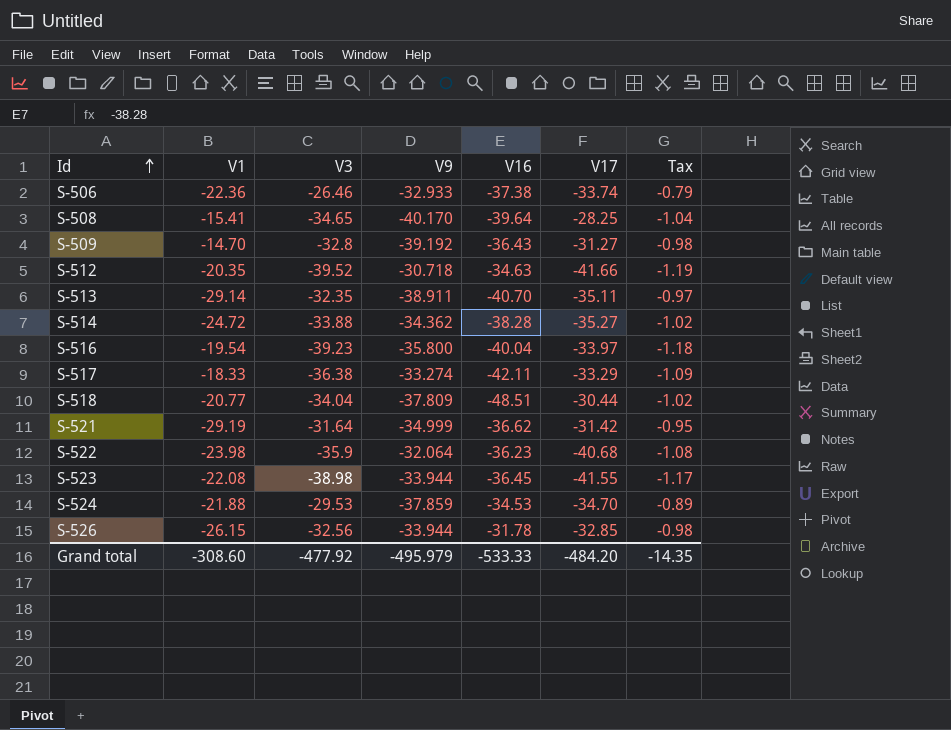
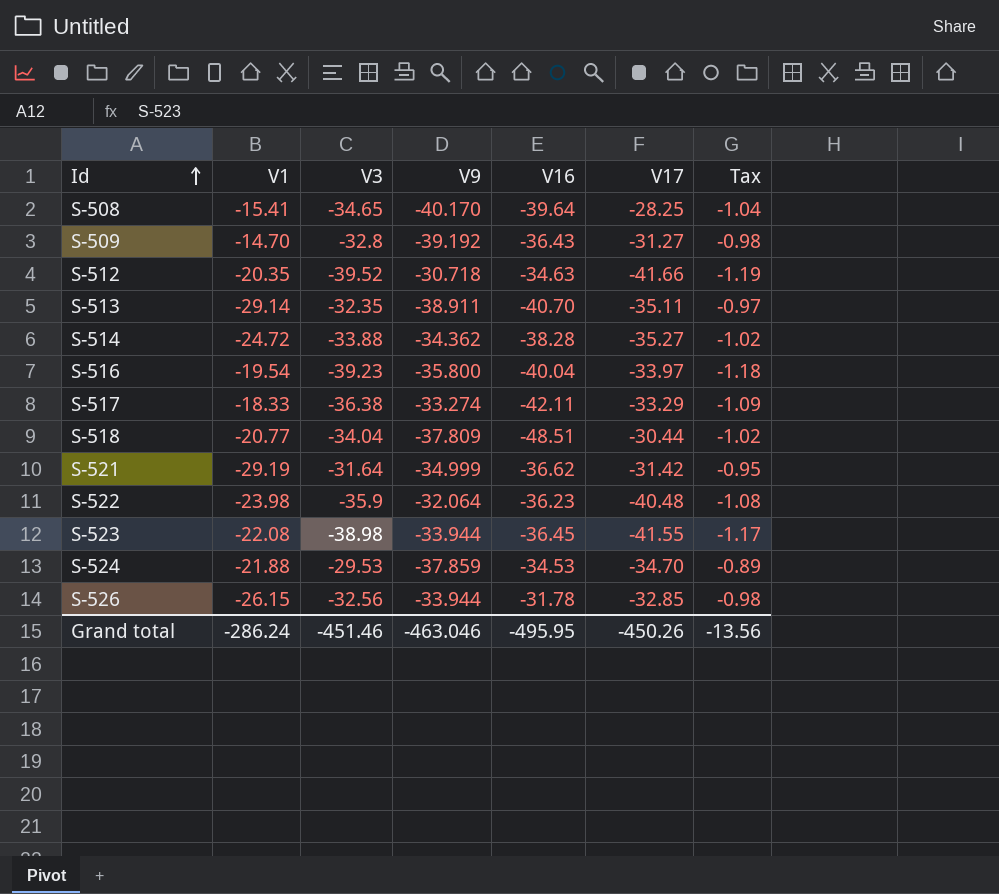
row S-506: -22.36 | -26.46 | -32.933 | -37.38 | -33.74 | -0.79 -> none
S-522 | V17: -40.68 -> -40.48
Grand total | V1: -308.60 -> -286.24
Grand total | V3: -477.92 -> -451.46
Grand total | V9: -495.979 -> -463.046
Grand total | V16: -533.33 -> -495.95
Grand total | V17: -484.20 -> -450.26
Grand total | Tax: -14.35 -> -13.56

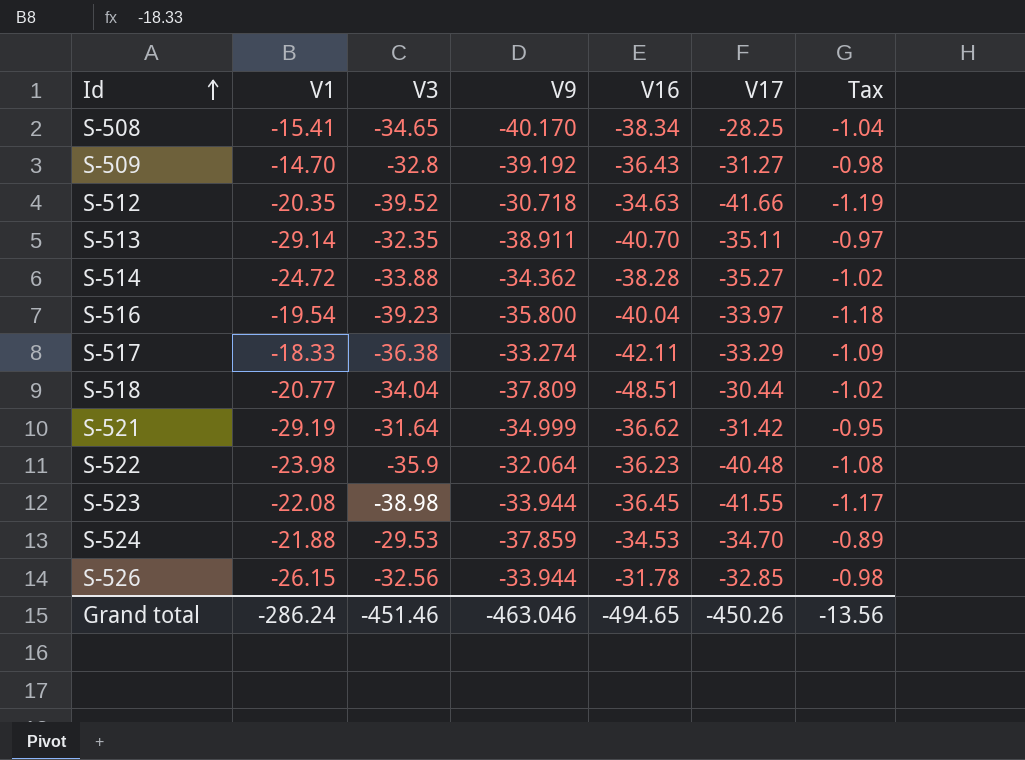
S-508 | V16: -39.64 -> -38.34
Grand total | V16: -495.95 -> -494.65

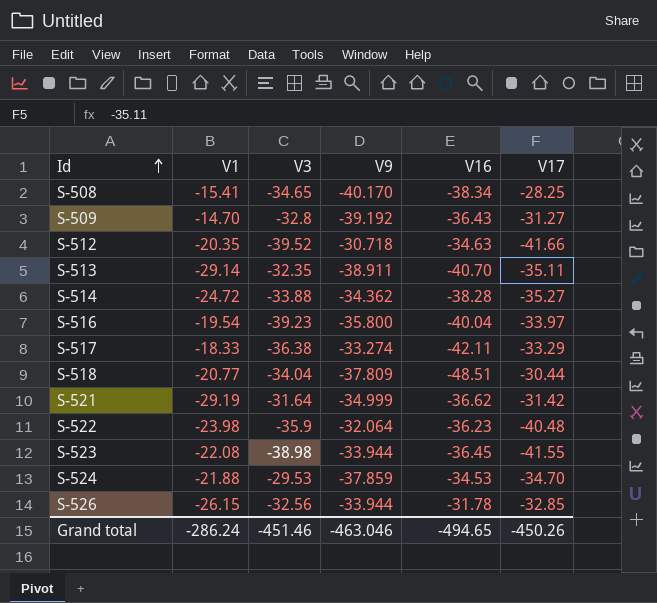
column Tax | formula: [V3] * 0.03 -> none

